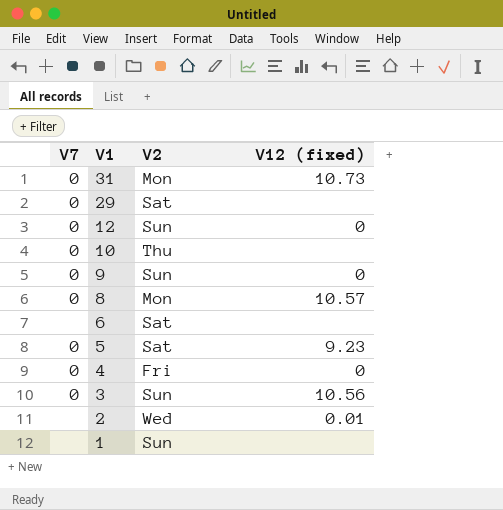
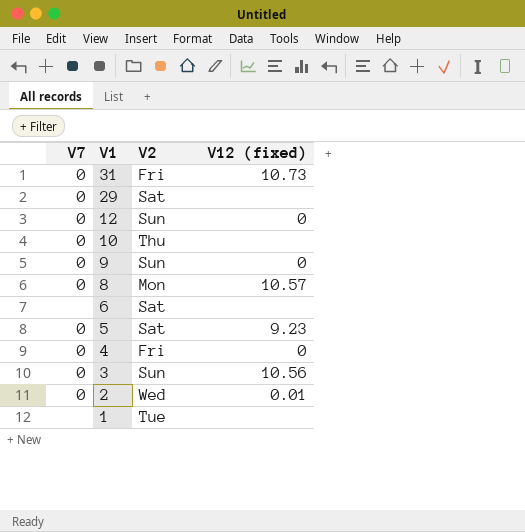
31 | V2: Mon -> Fri
2 | V7: none -> 0
1 | V2: Sun -> Tue

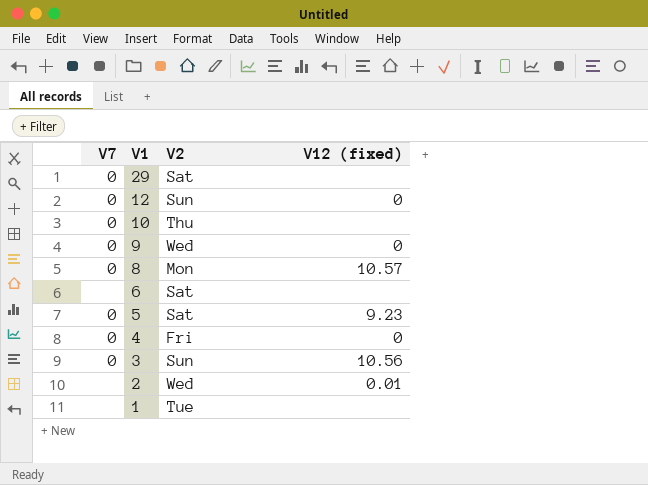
row 31: 0 | Fri | 10.73 -> none
9 | V2: Sun -> Wed
2 | V7: 0 -> none

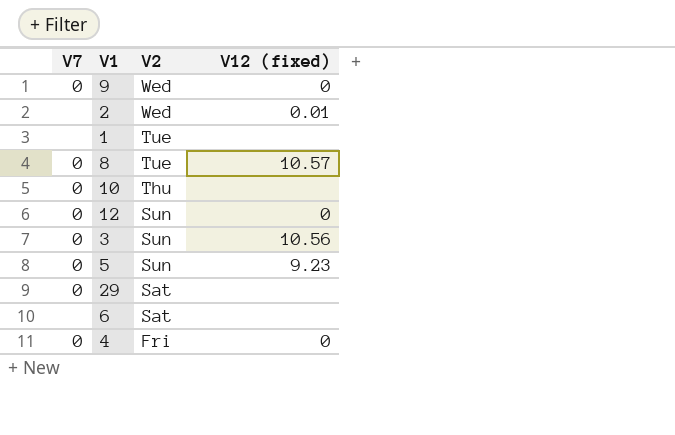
row order: V1 descending -> V2 descending
8 | V2: Mon -> Tue
5 | V2: Sat -> Sun

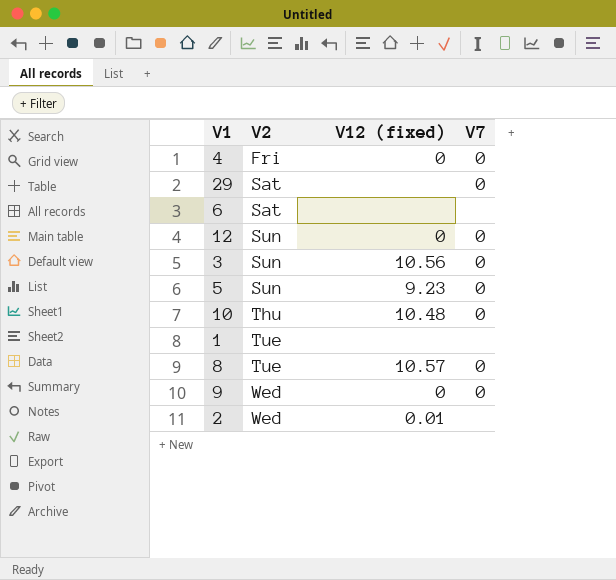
row order: V2 descending -> V2 ascending
column V7 | position: 1 -> 4
10 | V12 (fixed): none -> 10.48

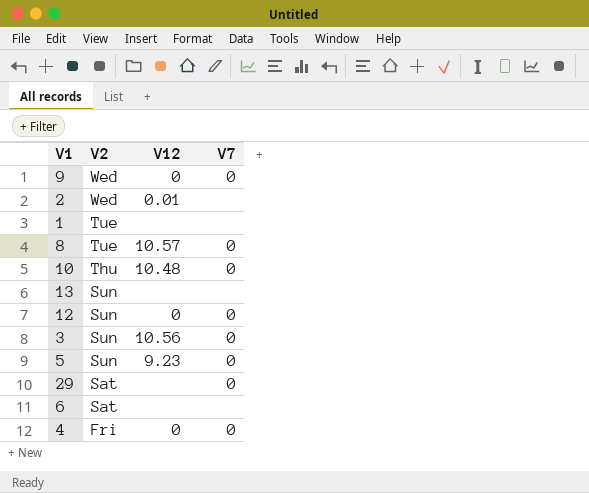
row order: V2 ascending -> V2 descending
column name: V12 (fixed) -> V12
row 13: none -> Sun | none | none

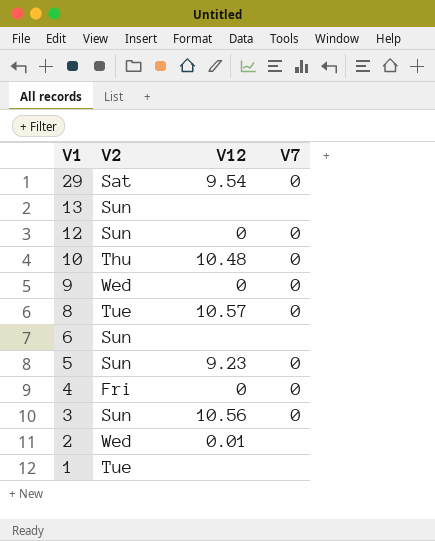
row order: V2 descending -> V1 descending
29 | V12: none -> 9.54
6 | V2: Sat -> Sun

